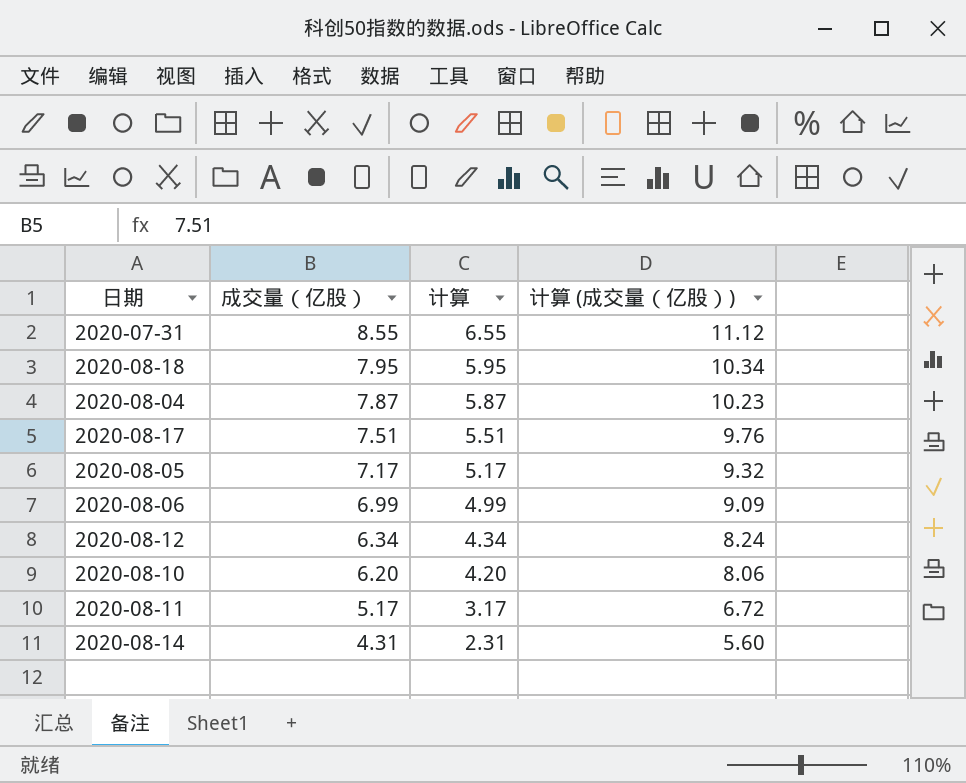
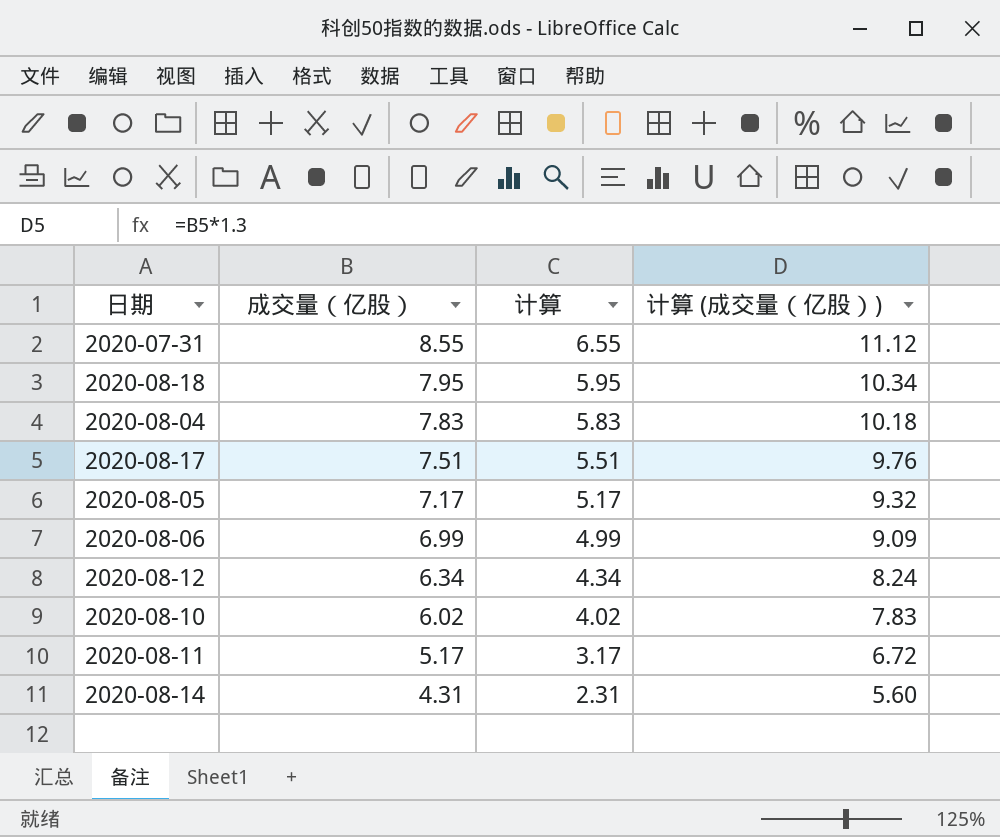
2020-08-04 | 成交量（亿股）: 7.87 -> 7.83
2020-08-04 | 计算: 5.87 -> 5.83
2020-08-04 | 计算 (成交量（亿股）): 10.23 -> 10.18
2020-08-10 | 成交量（亿股）: 6.20 -> 6.02
2020-08-10 | 计算: 4.20 -> 4.02
2020-08-10 | 计算 (成交量（亿股）): 8.06 -> 7.83

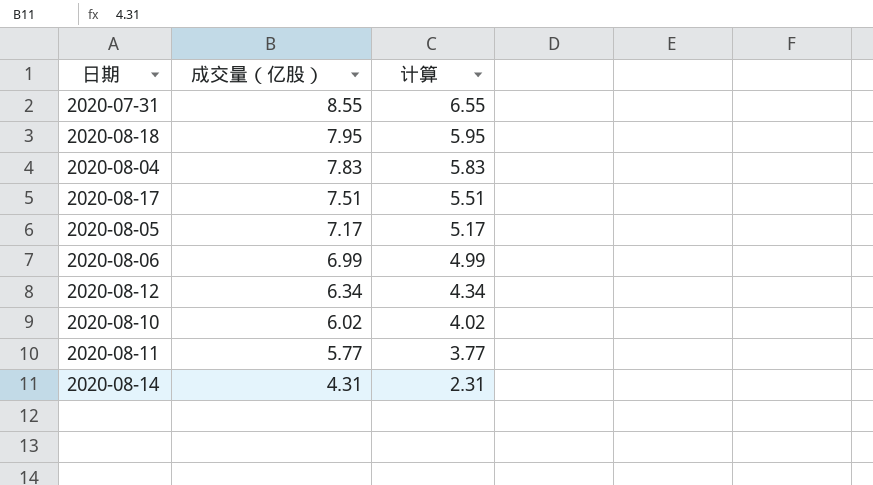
column 计算 (成交量（亿股）) | formula: [成交量（亿股）] * 1.3 -> none
2020-08-11 | 成交量（亿股）: 5.17 -> 5.77
2020-08-11 | 计算: 3.17 -> 3.77

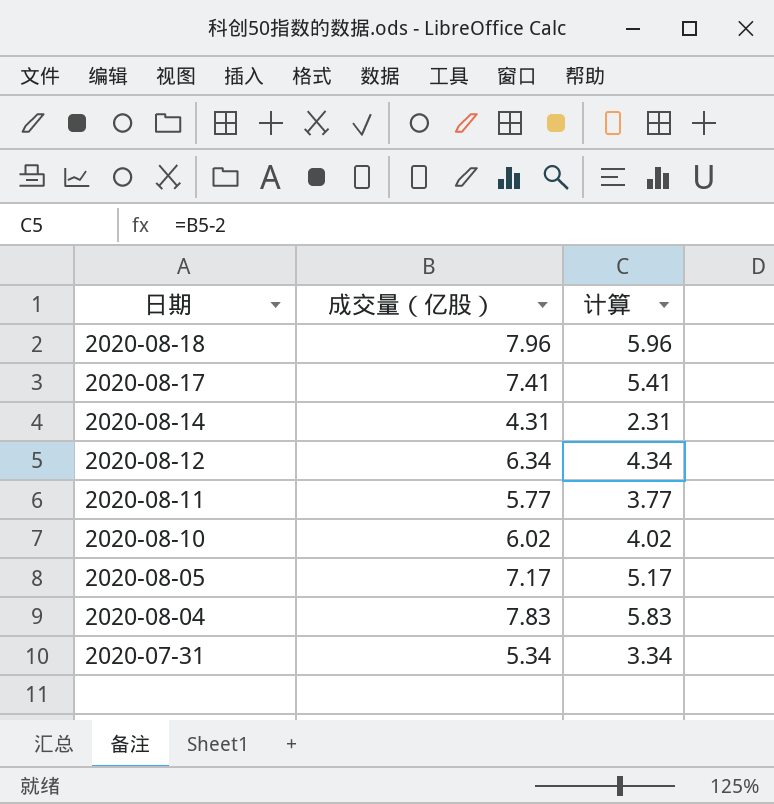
row order: 成交量（亿股） descending -> 日期 descending
row 2020-08-06: 6.99 | 4.99 -> none
2020-08-18 | 成交量（亿股）: 7.95 -> 7.96
2020-08-18 | 计算: 5.95 -> 5.96
2020-08-17 | 成交量（亿股）: 7.51 -> 7.41
2020-08-17 | 计算: 5.51 -> 5.41
2020-07-31 | 成交量（亿股）: 8.55 -> 5.34
2020-07-31 | 计算: 6.55 -> 3.34

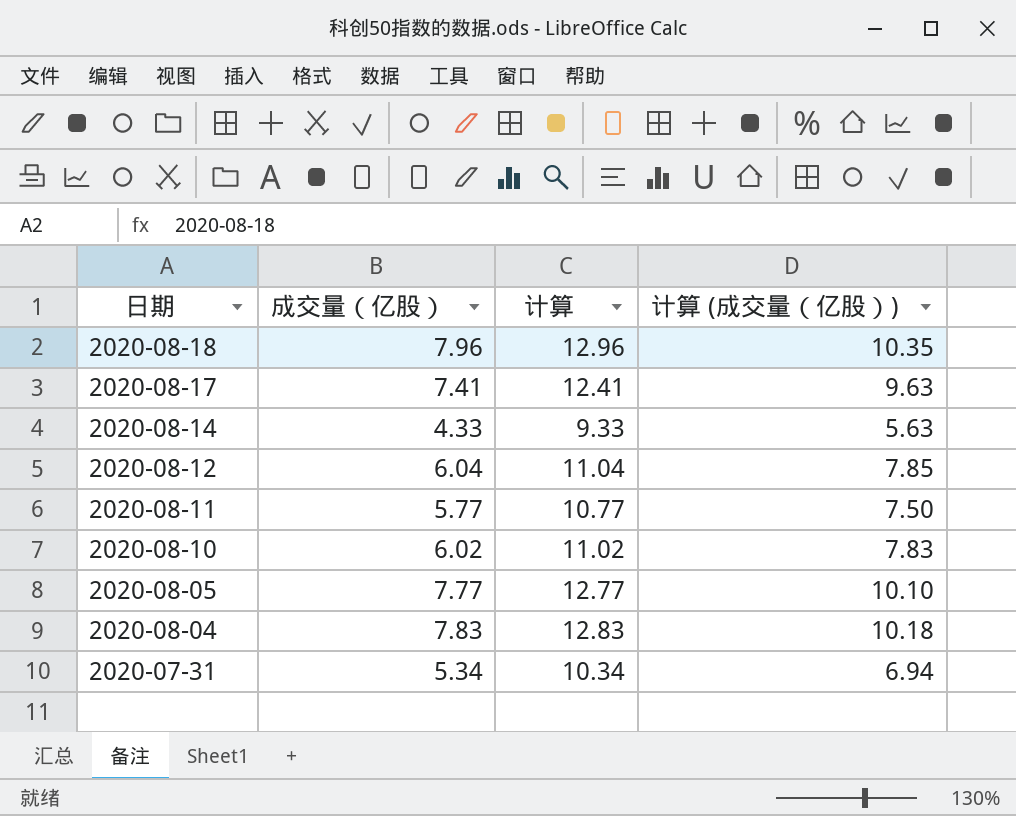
column 计算 | formula: [成交量（亿股）] - 2 -> [成交量（亿股）] + 5
column 计算 (成交量（亿股）) | formula: none -> [成交量（亿股）] * 1.3
2020-08-14 | 成交量（亿股）: 4.31 -> 4.33
2020-08-12 | 成交量（亿股）: 6.34 -> 6.04
2020-08-05 | 成交量（亿股）: 7.17 -> 7.77

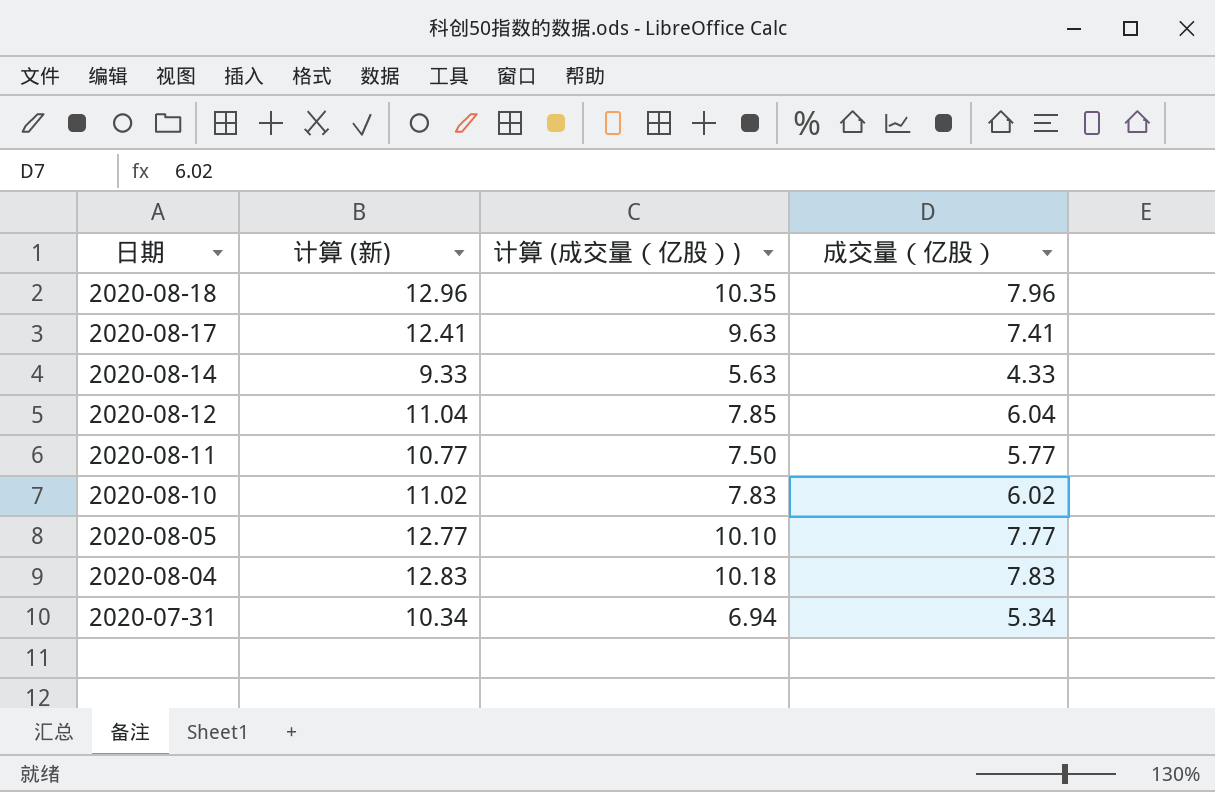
column name: 计算 -> 计算 (新)
column 成交量（亿股） | position: 2 -> 4

